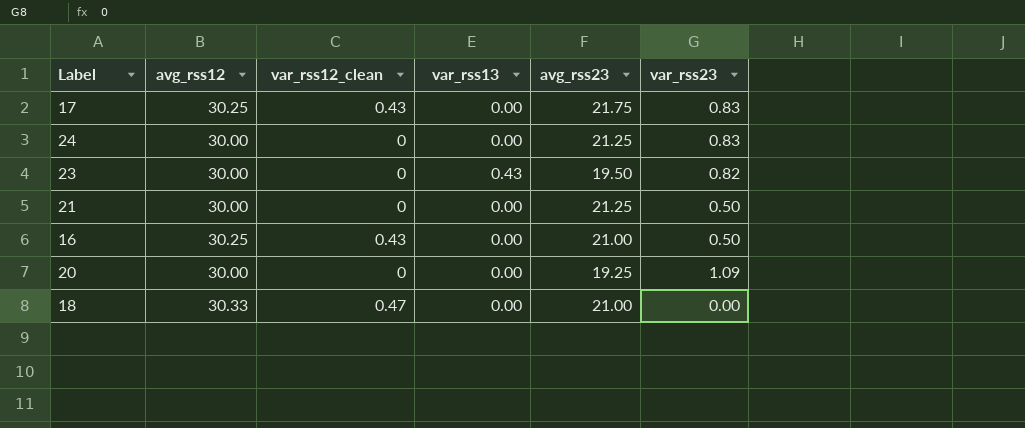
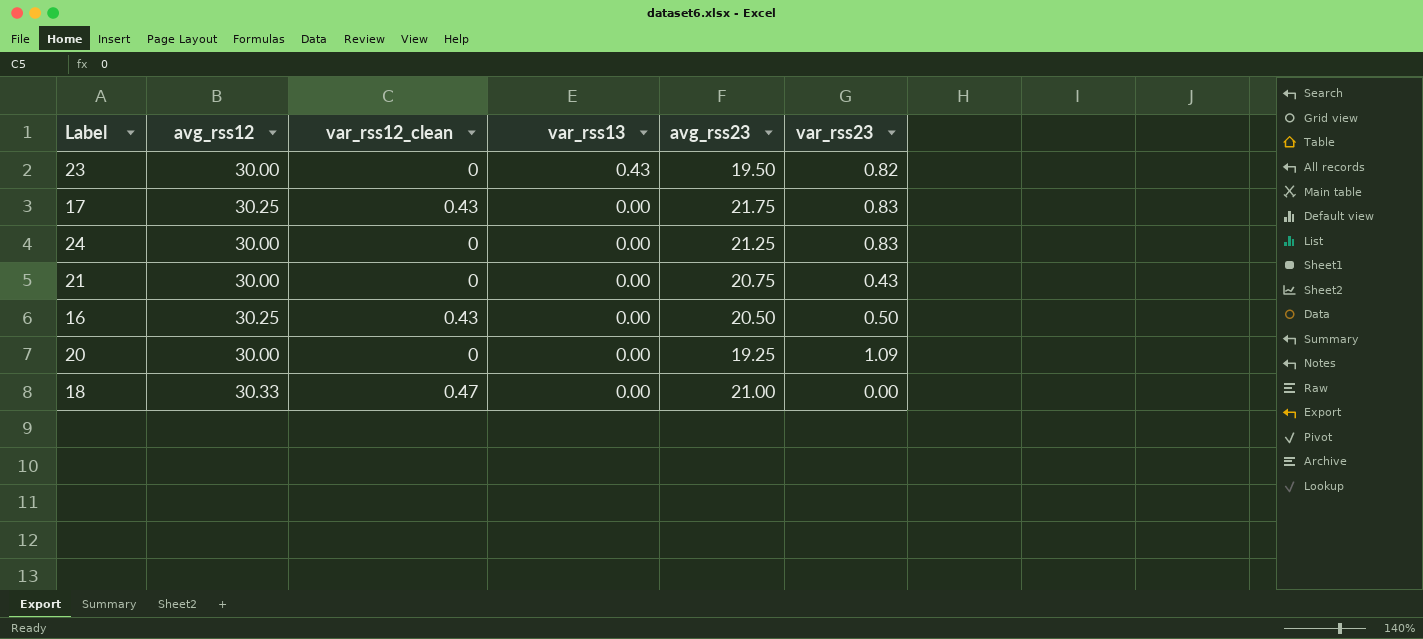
row order: none -> var_rss13 descending
21 | avg_rss23: 21.25 -> 20.75
21 | var_rss23: 0.50 -> 0.43
16 | avg_rss23: 21.00 -> 20.50

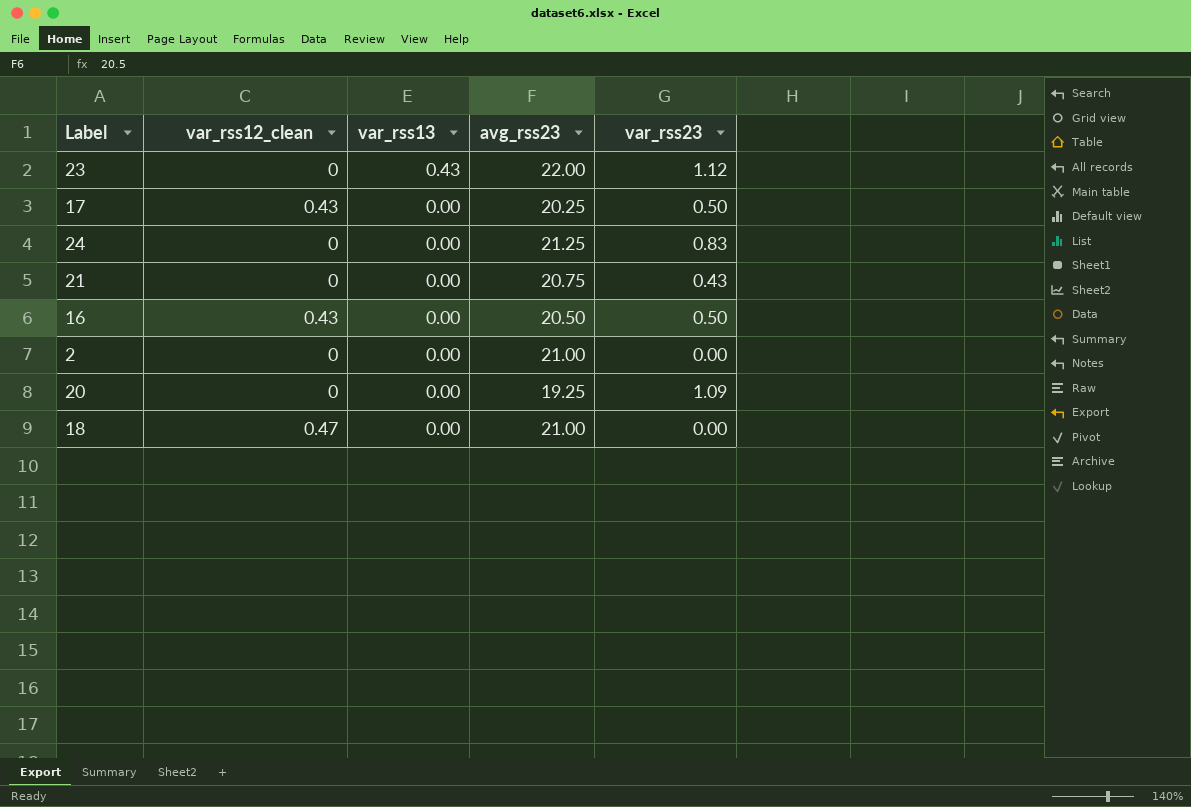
column avg_rss12 | position: 2 -> none
23 | avg_rss23: 19.50 -> 22.00
23 | var_rss23: 0.82 -> 1.12
17 | avg_rss23: 21.75 -> 20.25
17 | var_rss23: 0.83 -> 0.50
row 2: none -> 0 | 0.00 | 21.00 | 0.00

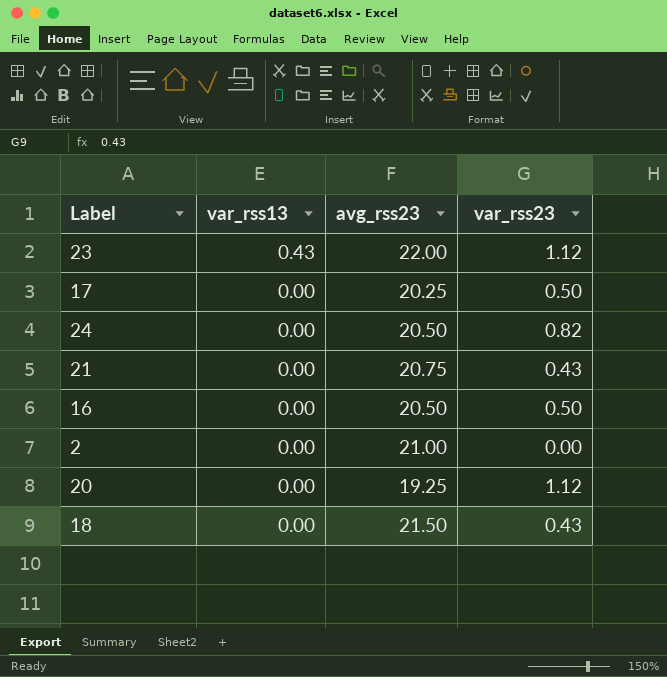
column var_rss12_clean | position: 2 -> none
24 | avg_rss23: 21.25 -> 20.50
24 | var_rss23: 0.83 -> 0.82
20 | var_rss23: 1.09 -> 1.12
18 | avg_rss23: 21.00 -> 21.50
18 | var_rss23: 0.00 -> 0.43

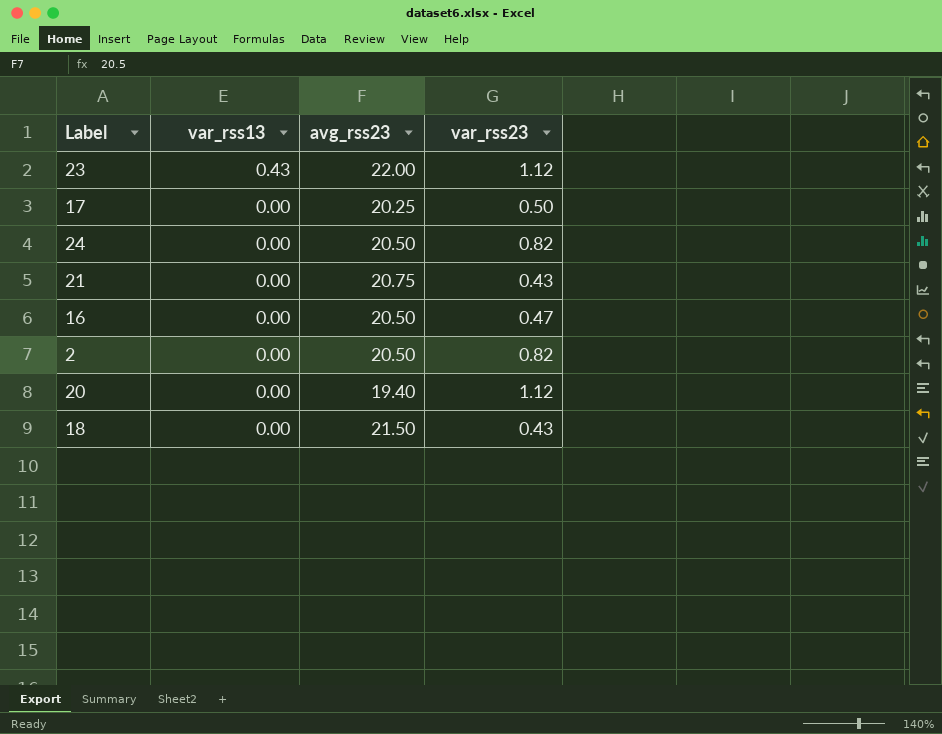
16 | var_rss23: 0.50 -> 0.47
2 | avg_rss23: 21.00 -> 20.50
2 | var_rss23: 0.00 -> 0.82
20 | avg_rss23: 19.25 -> 19.40

